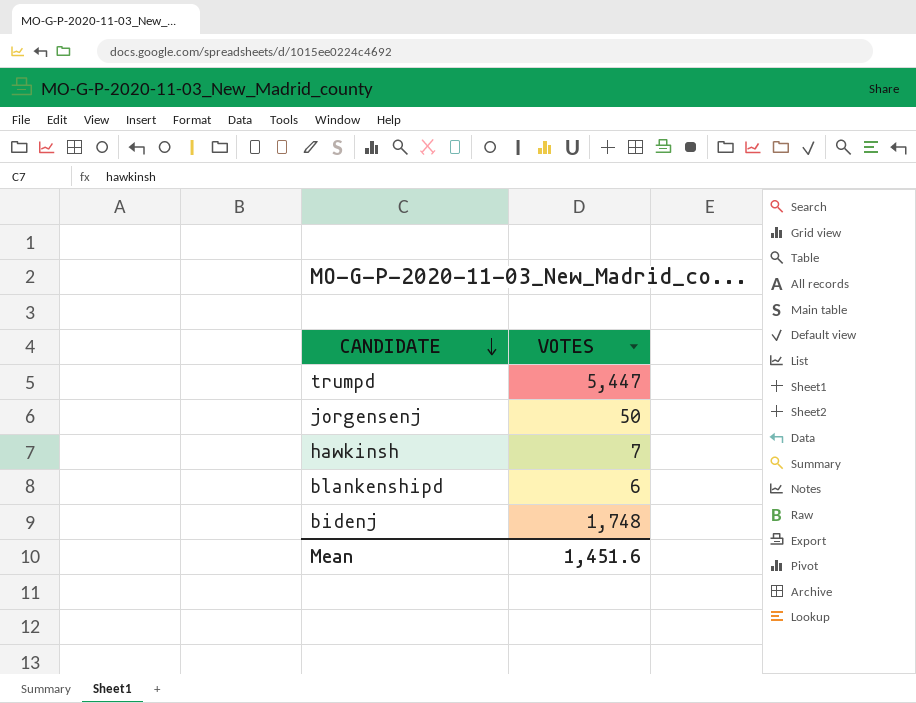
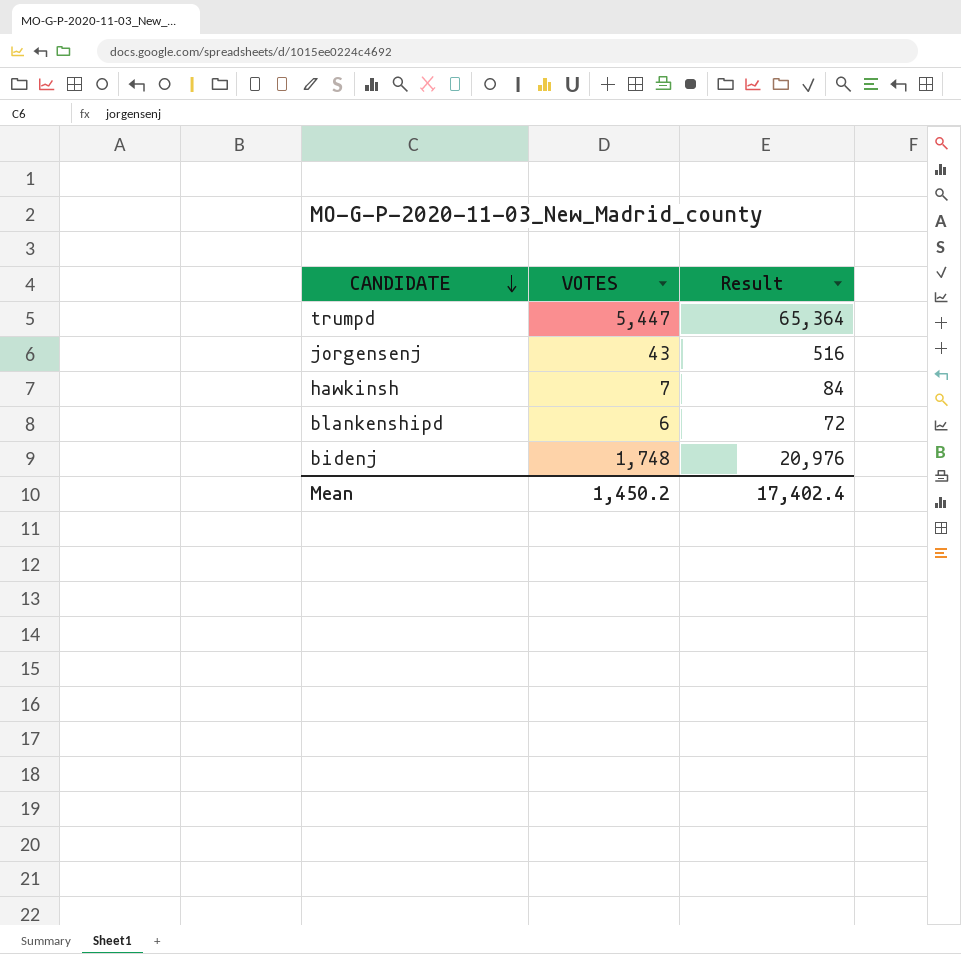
column Result | formula: none -> [VOTES] * 12
jorgensenj | VOTES: 50 -> 43
Mean | VOTES: 1,451.6 -> 1,450.2

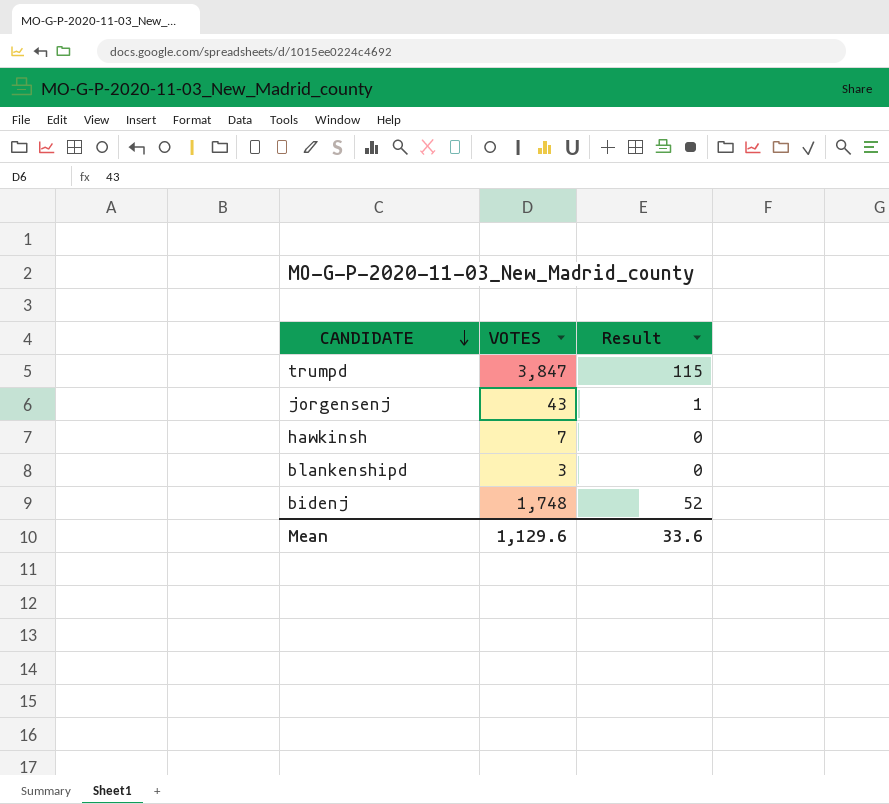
column Result | formula: [VOTES] * 12 -> [VOTES] * 0.03
trumpd | VOTES: 5,447 -> 3,847
blankenshipd | VOTES: 6 -> 3
Mean | VOTES: 1,450.2 -> 1,129.6
Mean | Result: 17,402.4 -> 33.6

